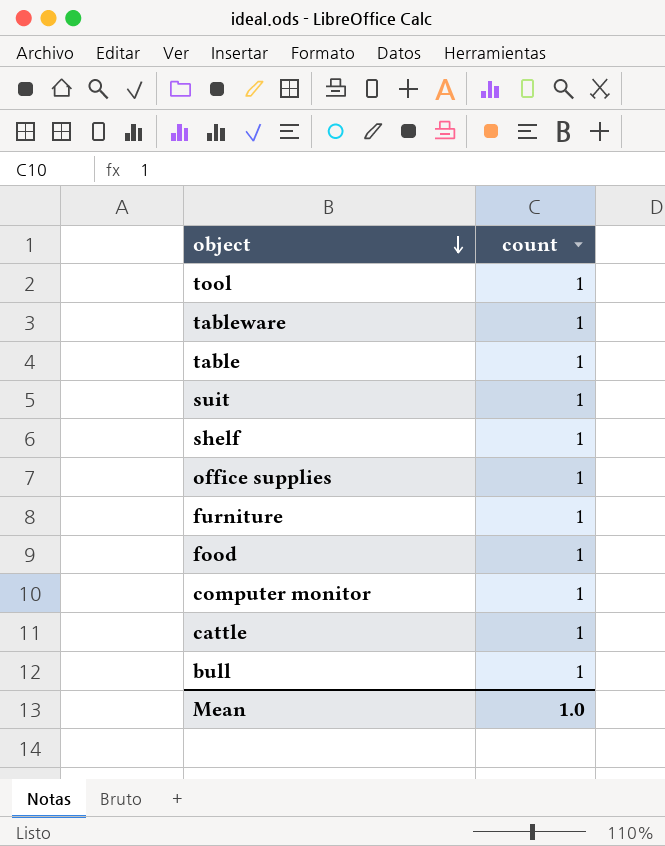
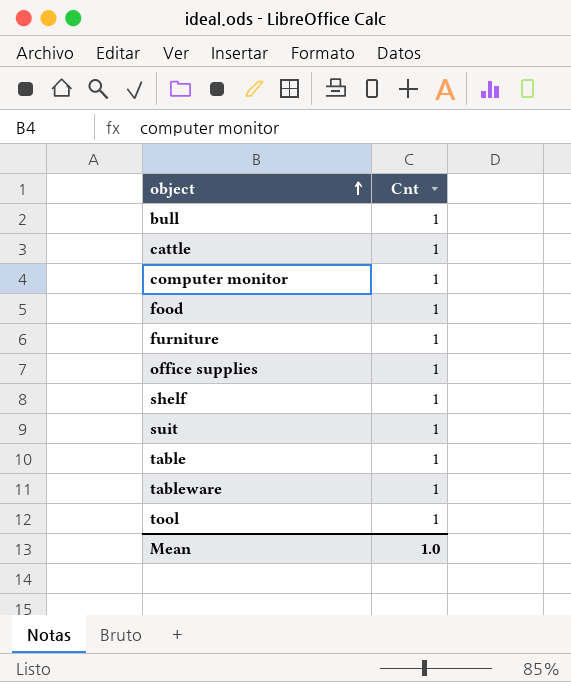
row order: object descending -> object ascending
column name: count -> Cnt

